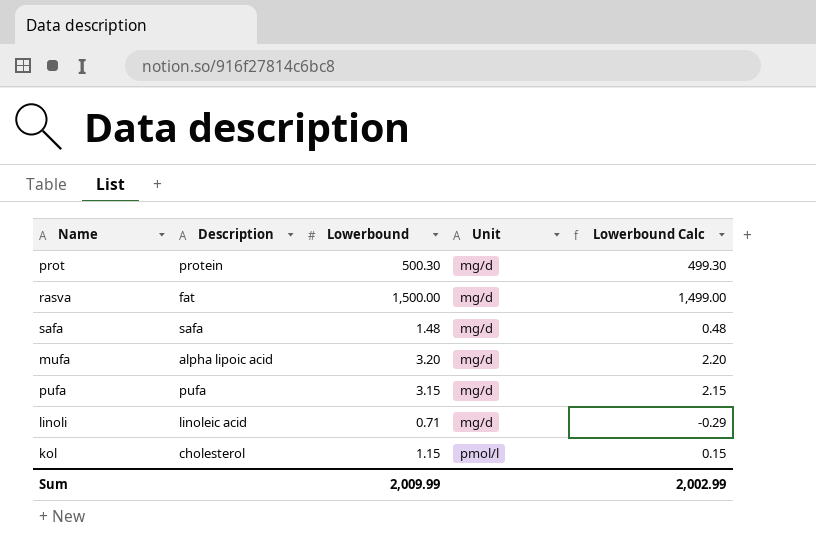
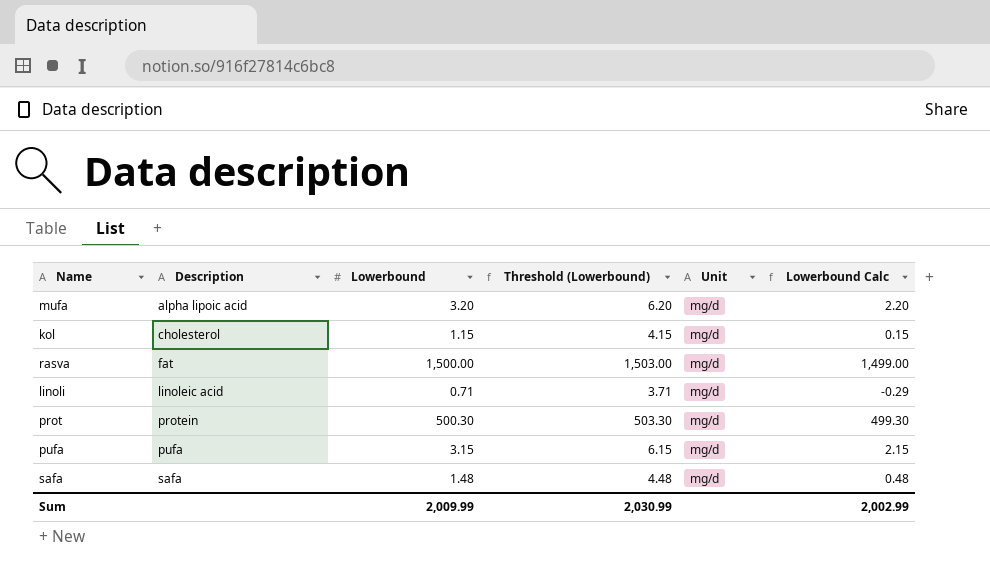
row order: Unit ascending -> Description ascending
column Threshold (Lowerbound) | formula: none -> [Lowerbound] + 3
kol | Unit: pmol/l -> mg/d

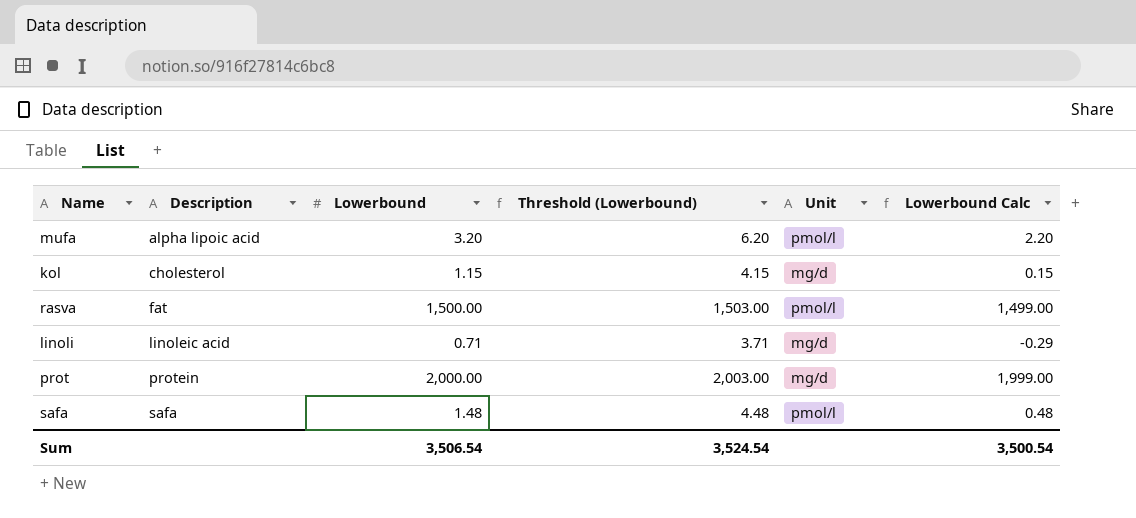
row pufa: pufa | 3.15 | 6.15 | mg/d | 2.15 -> none
mufa | Unit: mg/d -> pmol/l
rasva | Unit: mg/d -> pmol/l
prot | Lowerbound: 500.30 -> 2,000.00
prot | Threshold (Lowerbound): 503.30 -> 2,003.00
prot | Lowerbound Calc: 499.30 -> 1,999.00
safa | Unit: mg/d -> pmol/l
Sum | Lowerbound: 2,009.99 -> 3,506.54
Sum | Threshold (Lowerbound): 2,030.99 -> 3,524.54
Sum | Lowerbound Calc: 2,002.99 -> 3,500.54

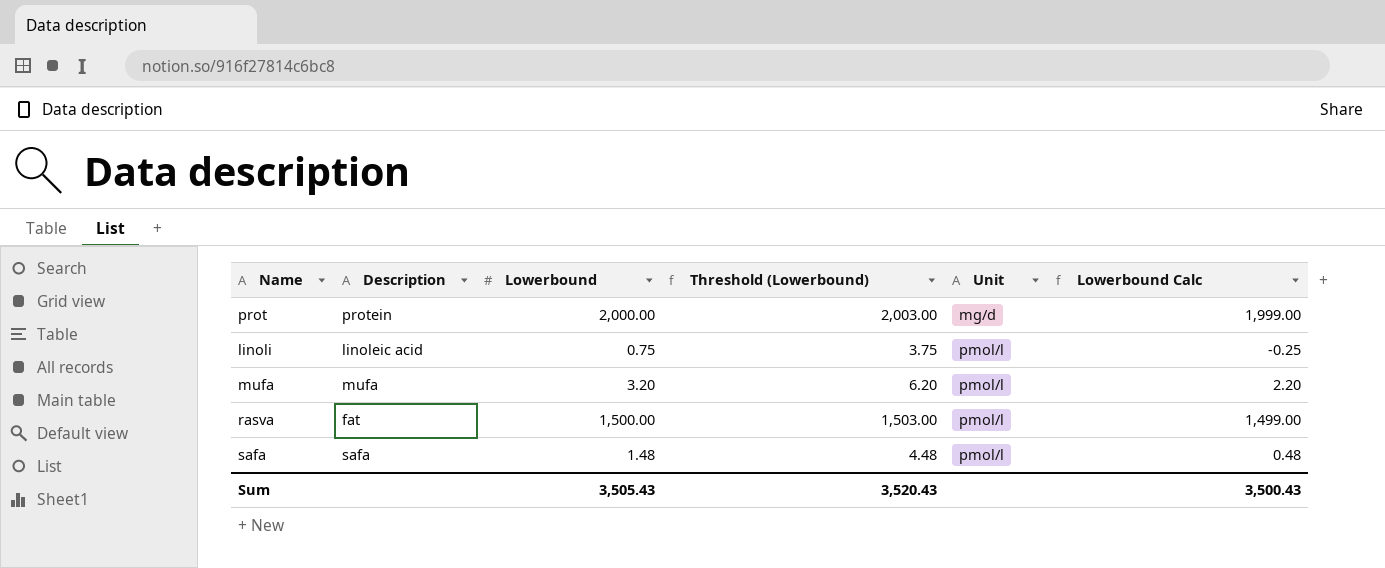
row order: Description ascending -> Unit ascending
row kol: cholesterol | 1.15 | 4.15 | mg/d | 0.15 -> none
linoli | Lowerbound: 0.71 -> 0.75
linoli | Threshold (Lowerbound): 3.71 -> 3.75
linoli | Unit: mg/d -> pmol/l
linoli | Lowerbound Calc: -0.29 -> -0.25
mufa | Description: alpha lipoic acid -> mufa
Sum | Lowerbound: 3,506.54 -> 3,505.43
Sum | Threshold (Lowerbound): 3,524.54 -> 3,520.43
Sum | Lowerbound Calc: 3,500.54 -> 3,500.43

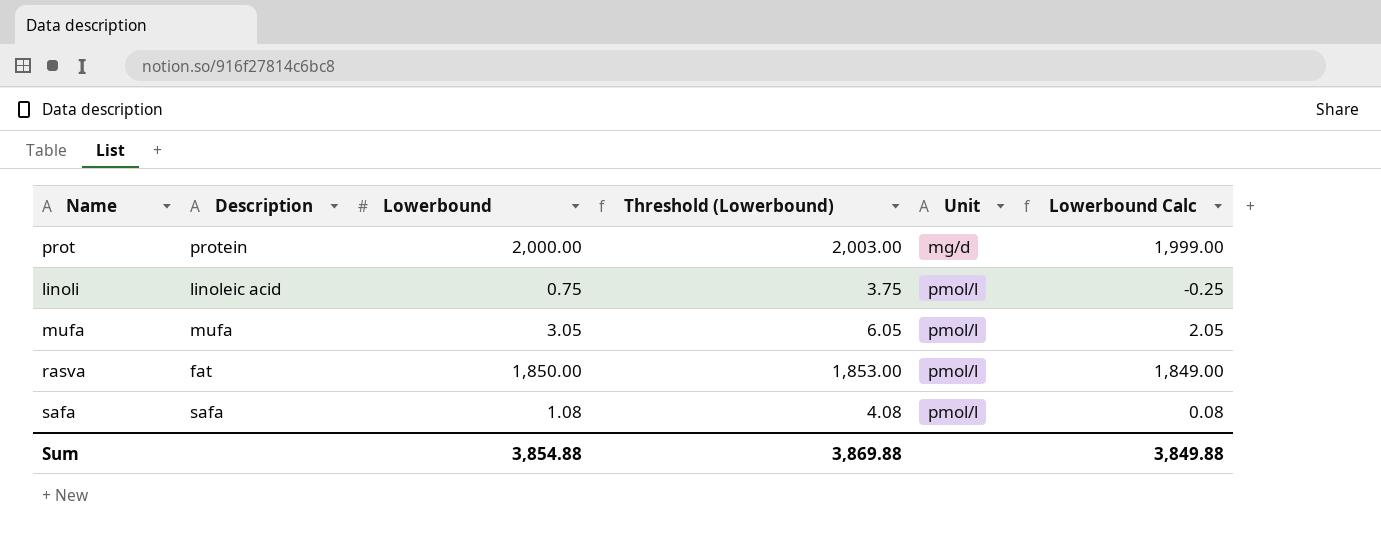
mufa | Lowerbound: 3.20 -> 3.05
mufa | Threshold (Lowerbound): 6.20 -> 6.05
mufa | Lowerbound Calc: 2.20 -> 2.05
rasva | Lowerbound: 1,500.00 -> 1,850.00
rasva | Threshold (Lowerbound): 1,503.00 -> 1,853.00
rasva | Lowerbound Calc: 1,499.00 -> 1,849.00
safa | Lowerbound: 1.48 -> 1.08
safa | Threshold (Lowerbound): 4.48 -> 4.08
safa | Lowerbound Calc: 0.48 -> 0.08
Sum | Lowerbound: 3,505.43 -> 3,854.88
Sum | Threshold (Lowerbound): 3,520.43 -> 3,869.88
Sum | Lowerbound Calc: 3,500.43 -> 3,849.88

